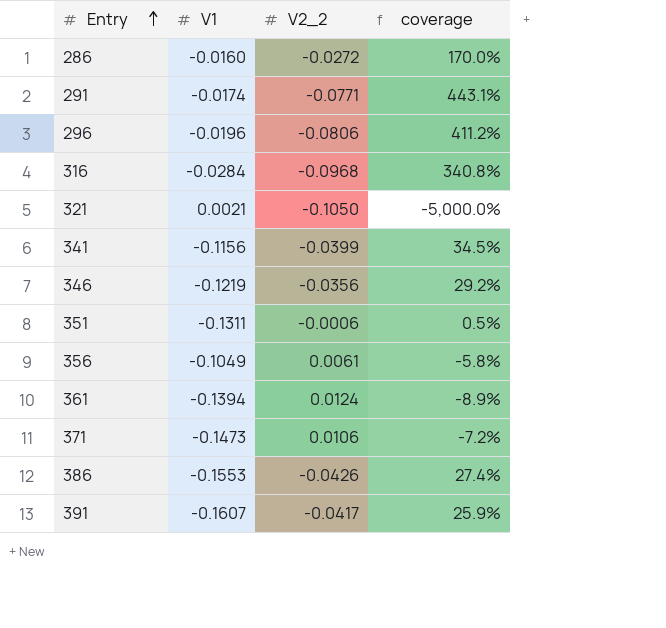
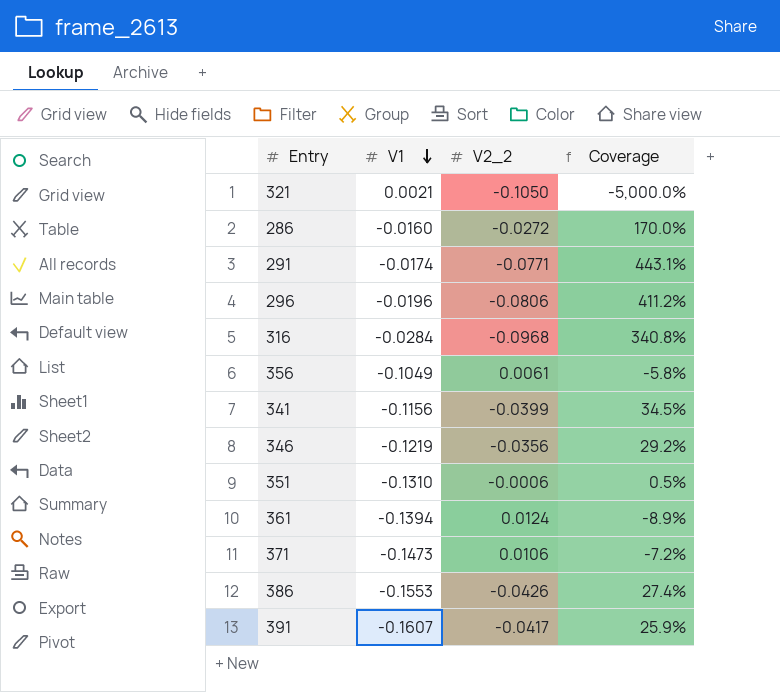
row order: Entry ascending -> V1 descending
column name: coverage -> Coverage
351 | V1: -0.1311 -> -0.1310

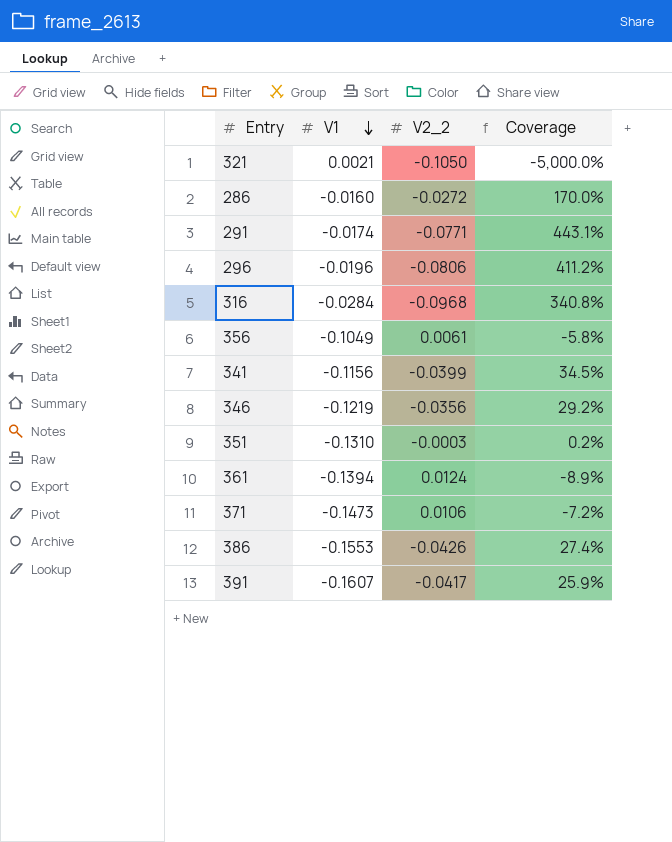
351 | V2_2: -0.0006 -> -0.0003
351 | Coverage: 0.5% -> 0.2%

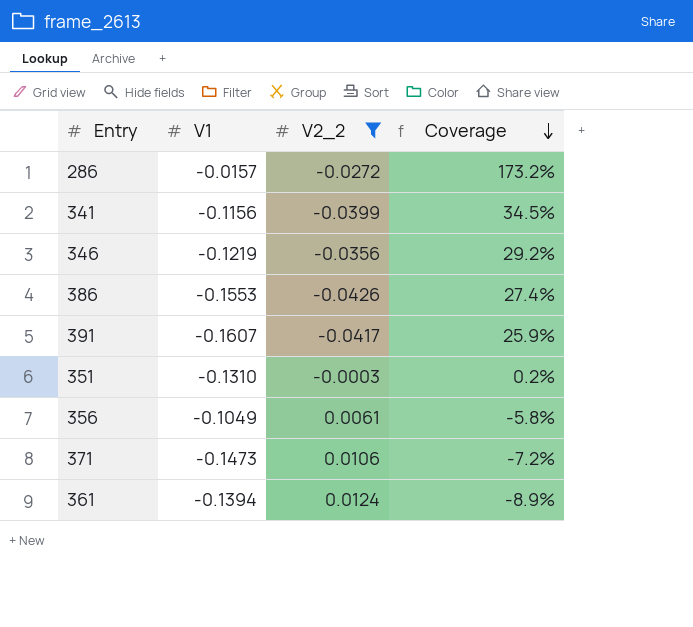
filter: none -> V2_2 >= -0.0426
row order: V1 descending -> Coverage descending
286 | V1: -0.0160 -> -0.0157
286 | Coverage: 170.0% -> 173.2%

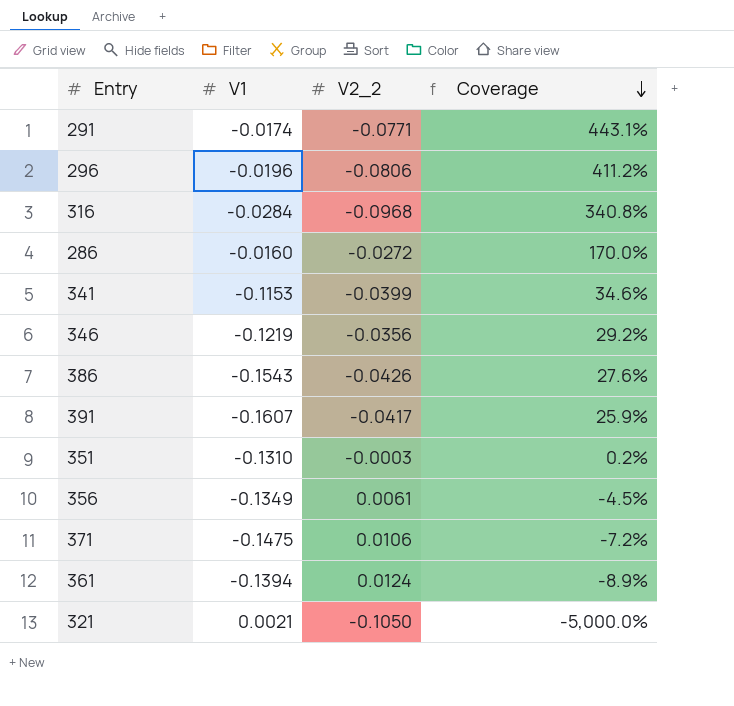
filter: V2_2 >= -0.0426 -> none
286 | V1: -0.0157 -> -0.0160
286 | Coverage: 173.2% -> 170.0%
341 | V1: -0.1156 -> -0.1153
341 | Coverage: 34.5% -> 34.6%
386 | V1: -0.1553 -> -0.1543
386 | Coverage: 27.4% -> 27.6%
356 | V1: -0.1049 -> -0.1349
356 | Coverage: -5.8% -> -4.5%
371 | V1: -0.1473 -> -0.1475

